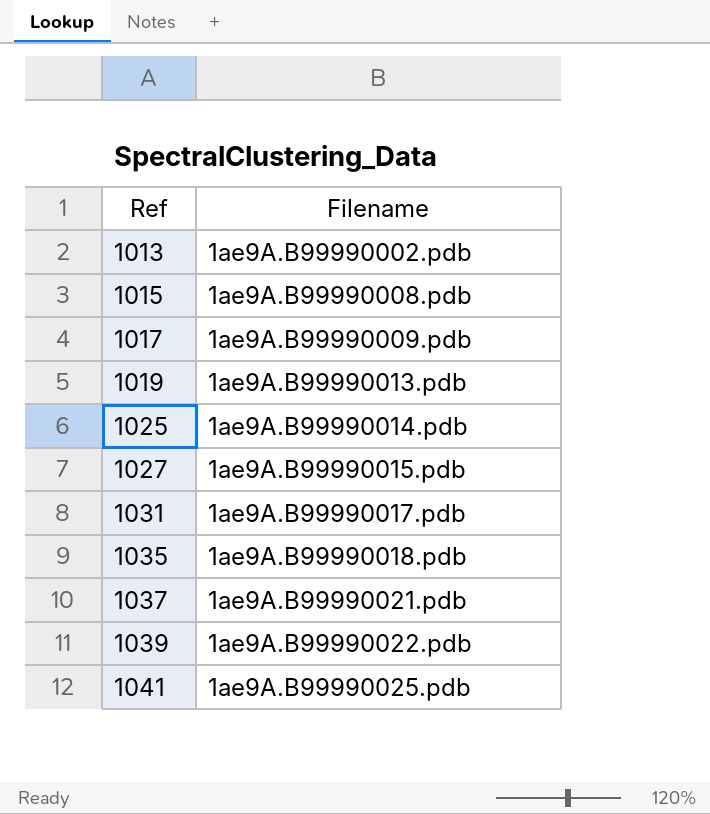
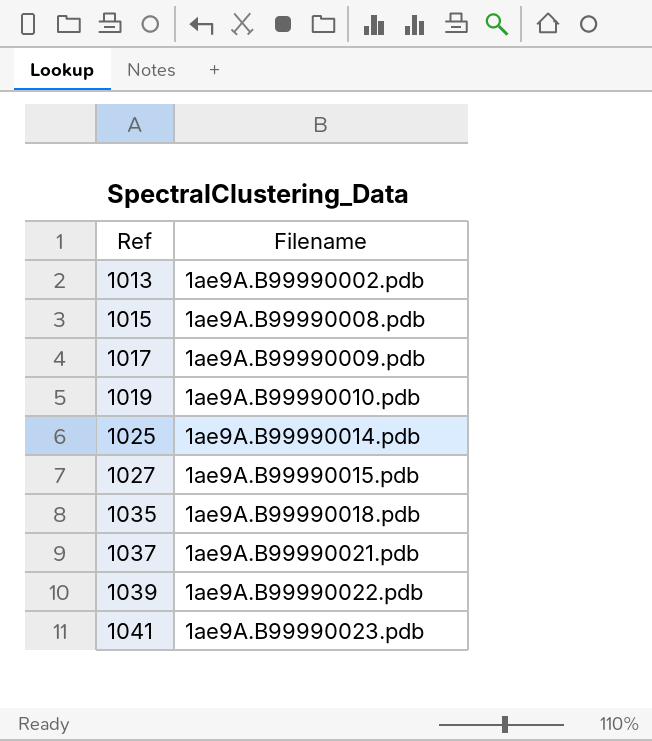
row 1031: 1ae9A.B99990017.pdb -> none
1019 | Filename: 1ae9A.B99990013.pdb -> 1ae9A.B99990010.pdb
1041 | Filename: 1ae9A.B99990025.pdb -> 1ae9A.B99990023.pdb

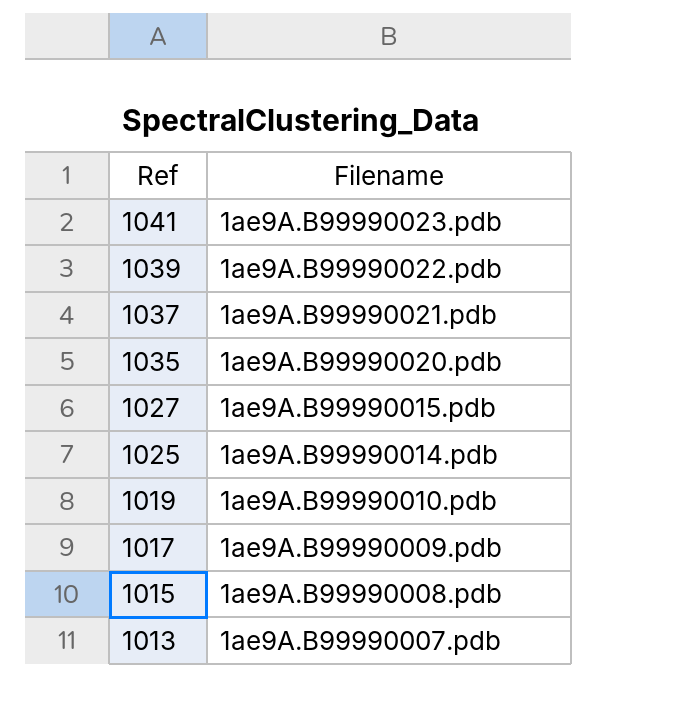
row order: Ref ascending -> Ref descending
1035 | Filename: 1ae9A.B99990018.pdb -> 1ae9A.B99990020.pdb
1013 | Filename: 1ae9A.B99990002.pdb -> 1ae9A.B99990007.pdb

